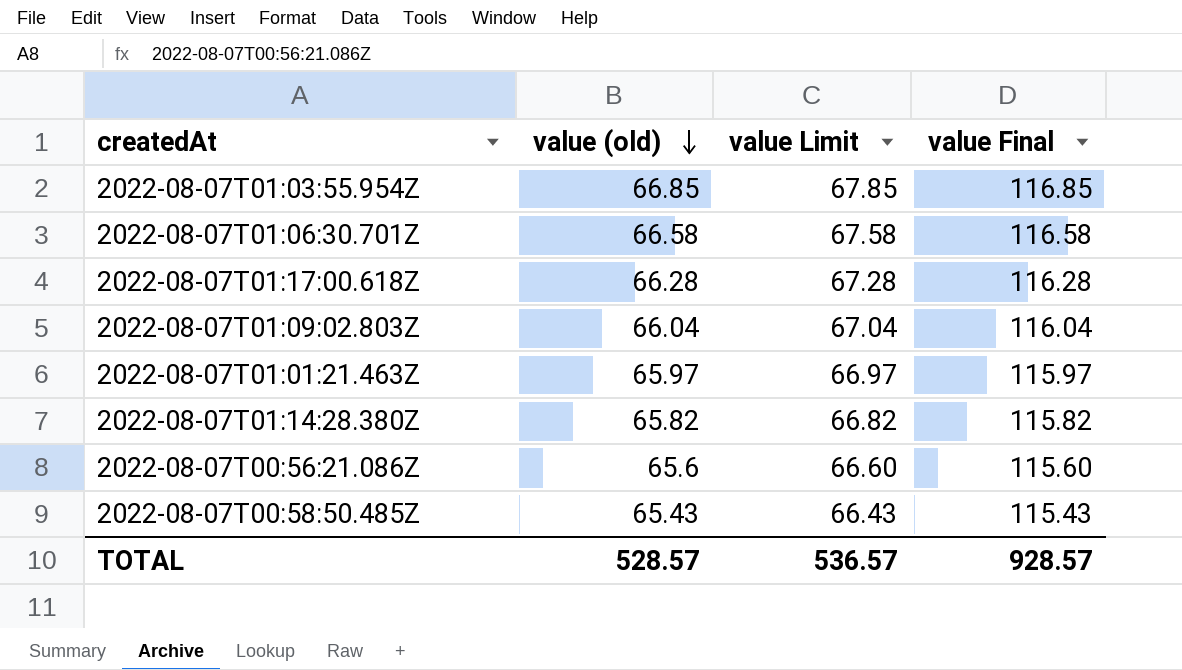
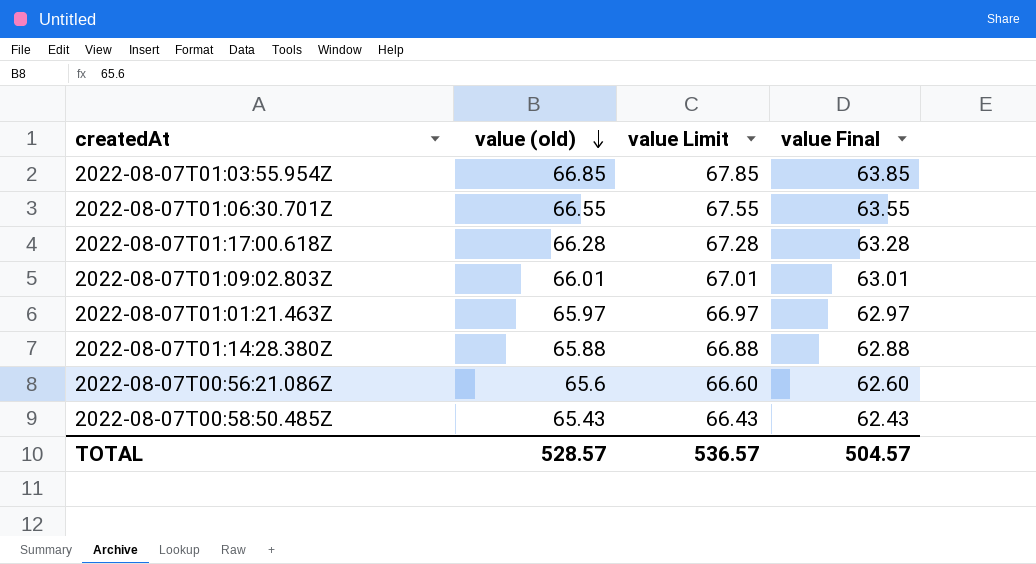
column value Final | formula: [value (old)] + 50 -> [value (old)] - 3
2022-08-07T01:06:30.701Z | value (old): 66.58 -> 66.55
2022-08-07T01:06:30.701Z | value Limit: 67.58 -> 67.55
2022-08-07T01:09:02.803Z | value (old): 66.04 -> 66.01
2022-08-07T01:09:02.803Z | value Limit: 67.04 -> 67.01
2022-08-07T01:14:28.380Z | value (old): 65.82 -> 65.88
2022-08-07T01:14:28.380Z | value Limit: 66.82 -> 66.88
TOTAL | value Final: 928.57 -> 504.57

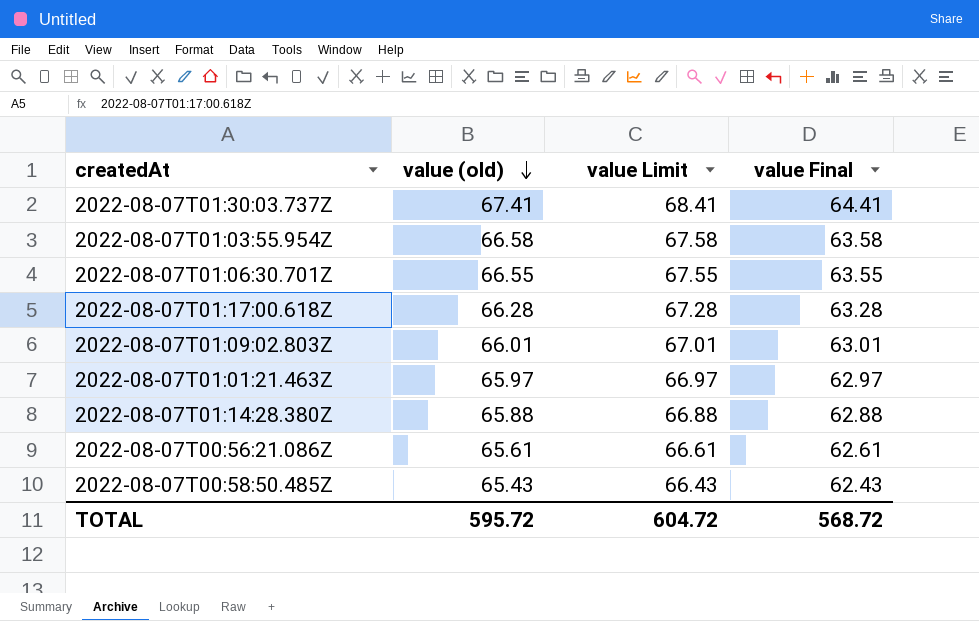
row 2022-08-07T01:30:03.737Z: none -> 67.41 | 68.41 | 64.41
2022-08-07T01:03:55.954Z | value (old): 66.85 -> 66.58
2022-08-07T01:03:55.954Z | value Limit: 67.85 -> 67.58
2022-08-07T01:03:55.954Z | value Final: 63.85 -> 63.58
2022-08-07T00:56:21.086Z | value (old): 65.6 -> 65.61
2022-08-07T00:56:21.086Z | value Limit: 66.60 -> 66.61
2022-08-07T00:56:21.086Z | value Final: 62.60 -> 62.61
TOTAL | value (old): 528.57 -> 595.72
TOTAL | value Limit: 536.57 -> 604.72
TOTAL | value Final: 504.57 -> 568.72

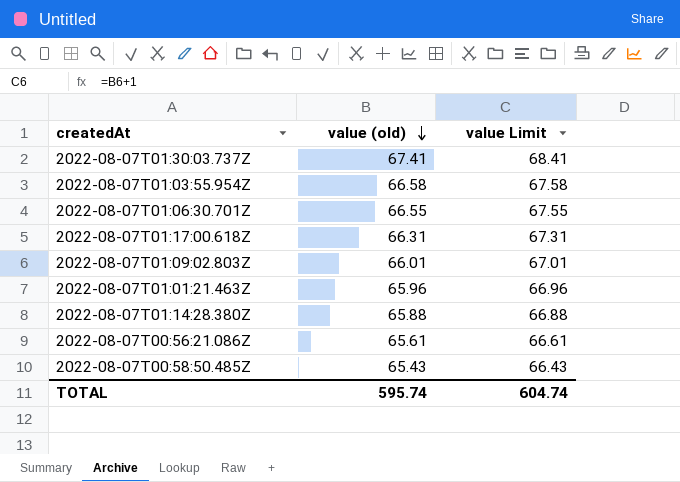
column value Final | formula: [value (old)] - 3 -> none
2022-08-07T01:17:00.618Z | value (old): 66.28 -> 66.31
2022-08-07T01:17:00.618Z | value Limit: 67.28 -> 67.31
2022-08-07T01:01:21.463Z | value (old): 65.97 -> 65.96
2022-08-07T01:01:21.463Z | value Limit: 66.97 -> 66.96
TOTAL | value (old): 595.72 -> 595.74
TOTAL | value Limit: 604.72 -> 604.74

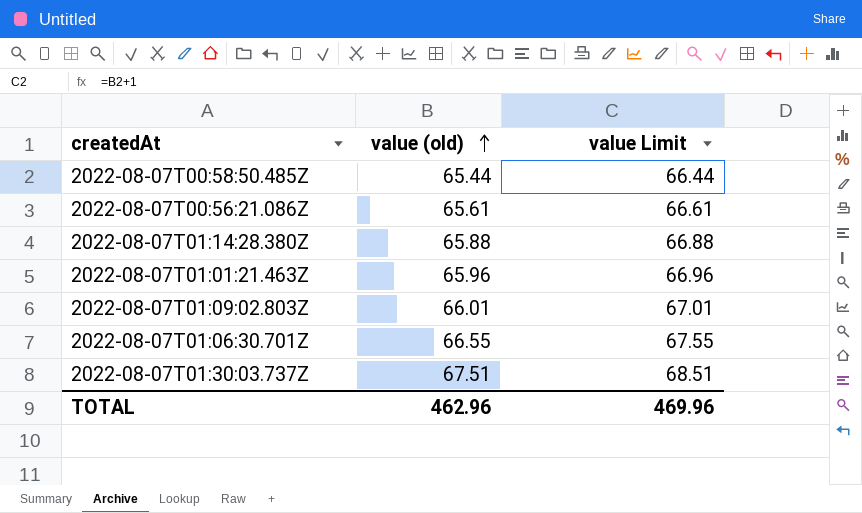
row order: value (old) descending -> value (old) ascending
row 2022-08-07T01:03:55.954Z: 66.58 | 67.58 -> none
row 2022-08-07T01:17:00.618Z: 66.31 | 67.31 -> none
2022-08-07T00:58:50.485Z | value (old): 65.43 -> 65.44
2022-08-07T00:58:50.485Z | value Limit: 66.43 -> 66.44
2022-08-07T01:30:03.737Z | value (old): 67.41 -> 67.51
2022-08-07T01:30:03.737Z | value Limit: 68.41 -> 68.51
TOTAL | value (old): 595.74 -> 462.96
TOTAL | value Limit: 604.74 -> 469.96

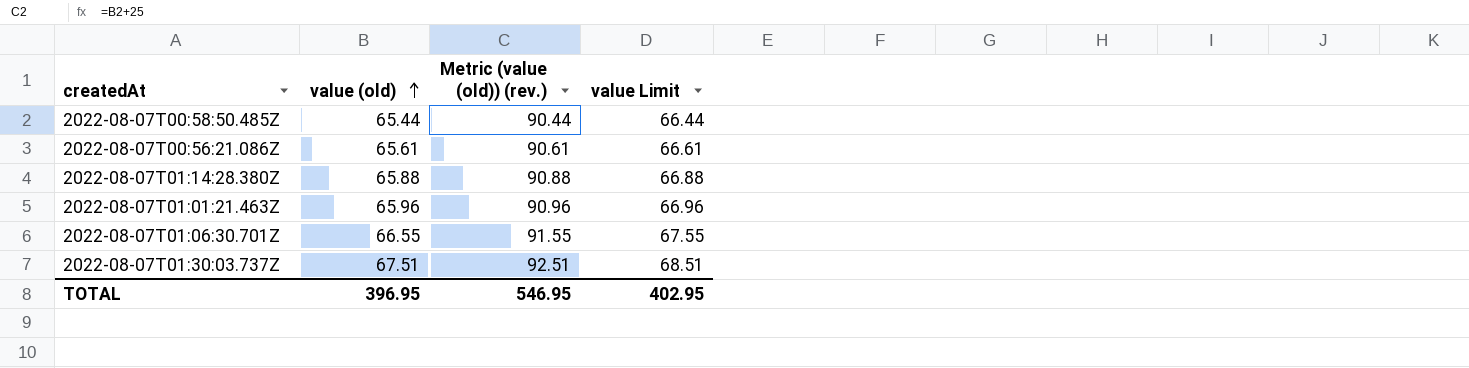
column Metric (value (old)) (rev.) | formula: none -> [value (old)] + 25
row 2022-08-07T01:09:02.803Z: 66.01 | 67.01 -> none
TOTAL | value (old): 462.96 -> 396.95
TOTAL | value Limit: 469.96 -> 402.95

